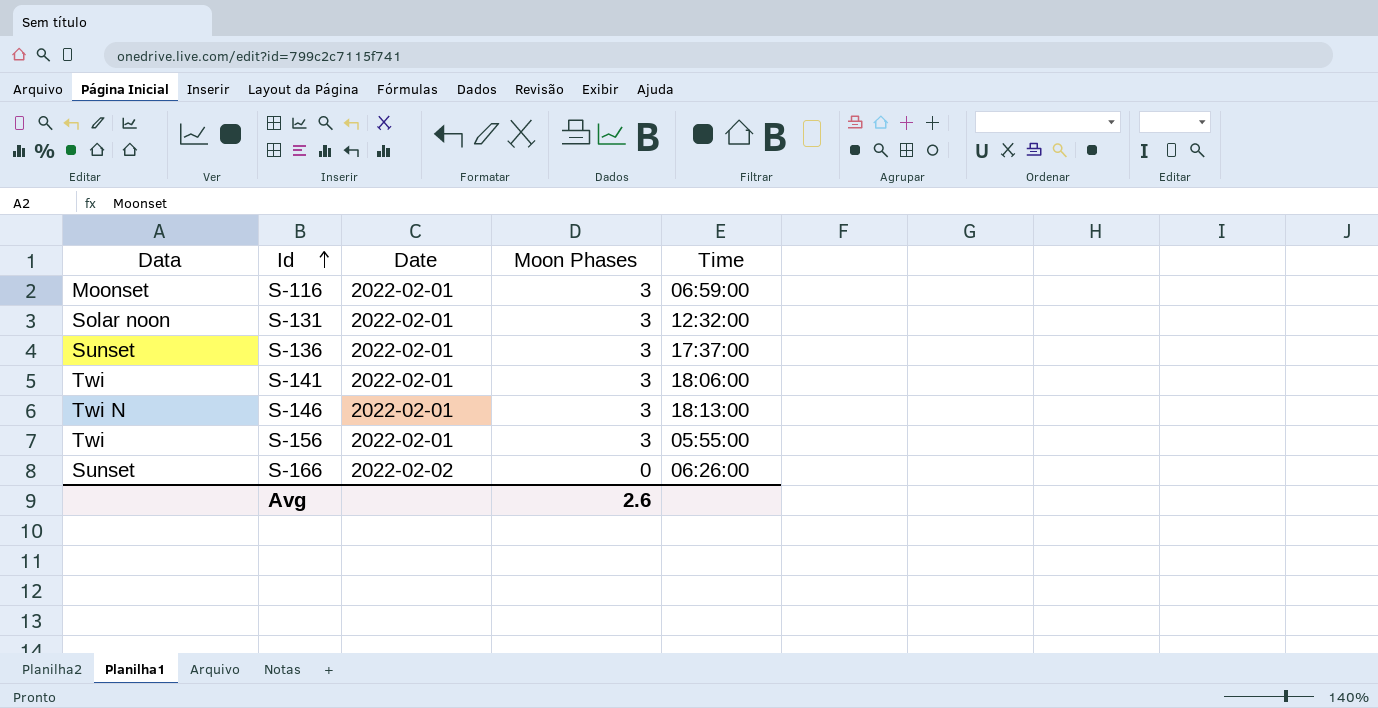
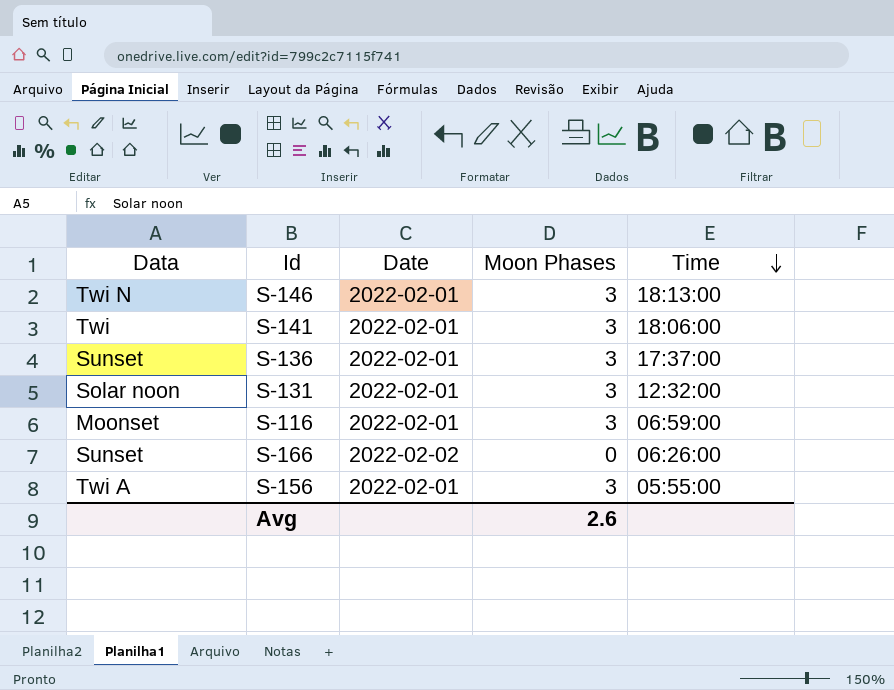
row order: Id ascending -> Time descending
S-156 | Data: Twi -> Twi A

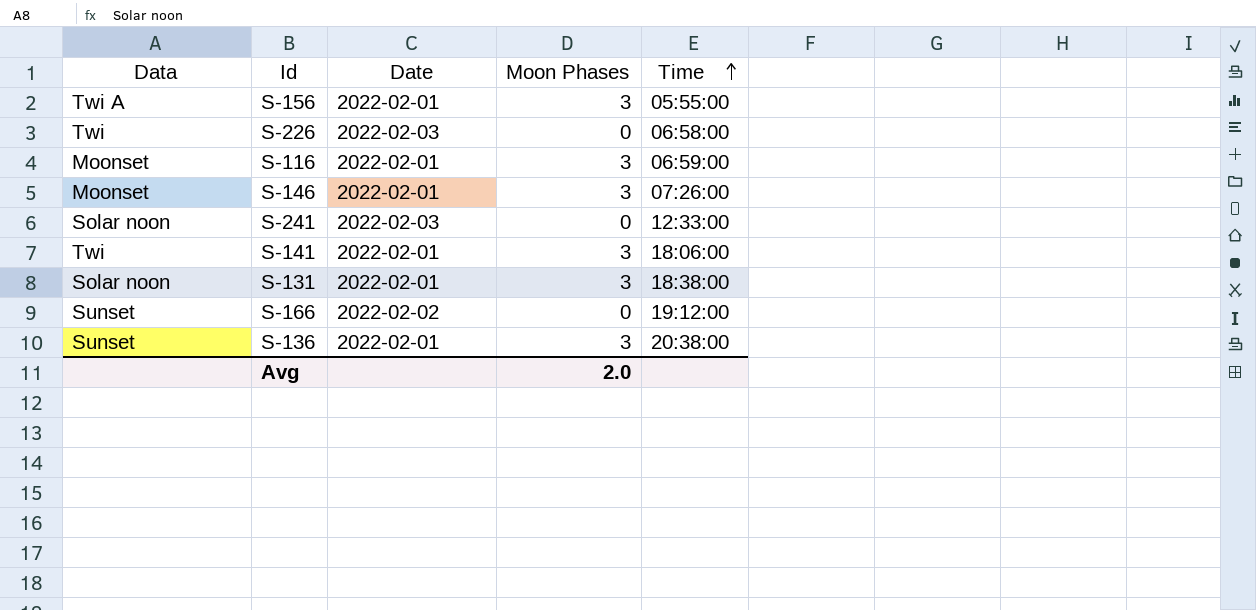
row order: Time descending -> Time ascending
row S-226: none -> Twi | 2022-02-03 | 0 | 06:58:00
S-146 | Data: Twi N -> Moonset
S-146 | Time: 18:13:00 -> 07:26:00
row S-241: none -> Solar noon | 2022-02-03 | 0 | 12:33:00
S-131 | Time: 12:32:00 -> 18:38:00
S-166 | Time: 06:26:00 -> 19:12:00
S-136 | Time: 17:37:00 -> 20:38:00
Avg | Moon Phases: 2.6 -> 2.0

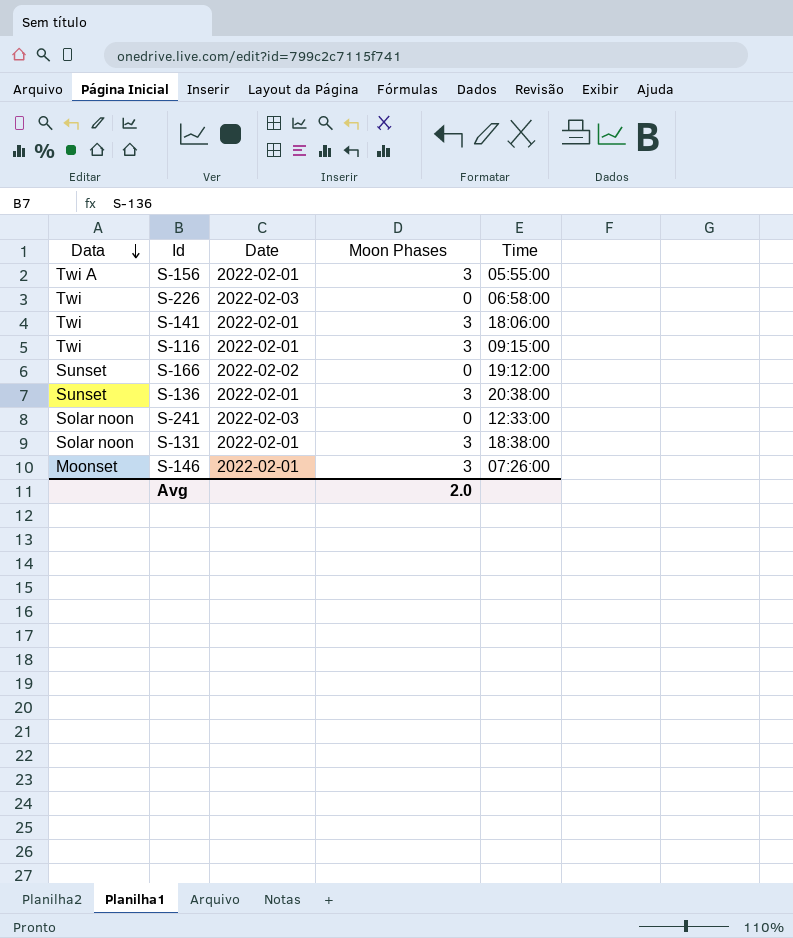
row order: Time ascending -> Data descending
S-116 | Data: Moonset -> Twi
S-116 | Time: 06:59:00 -> 09:15:00

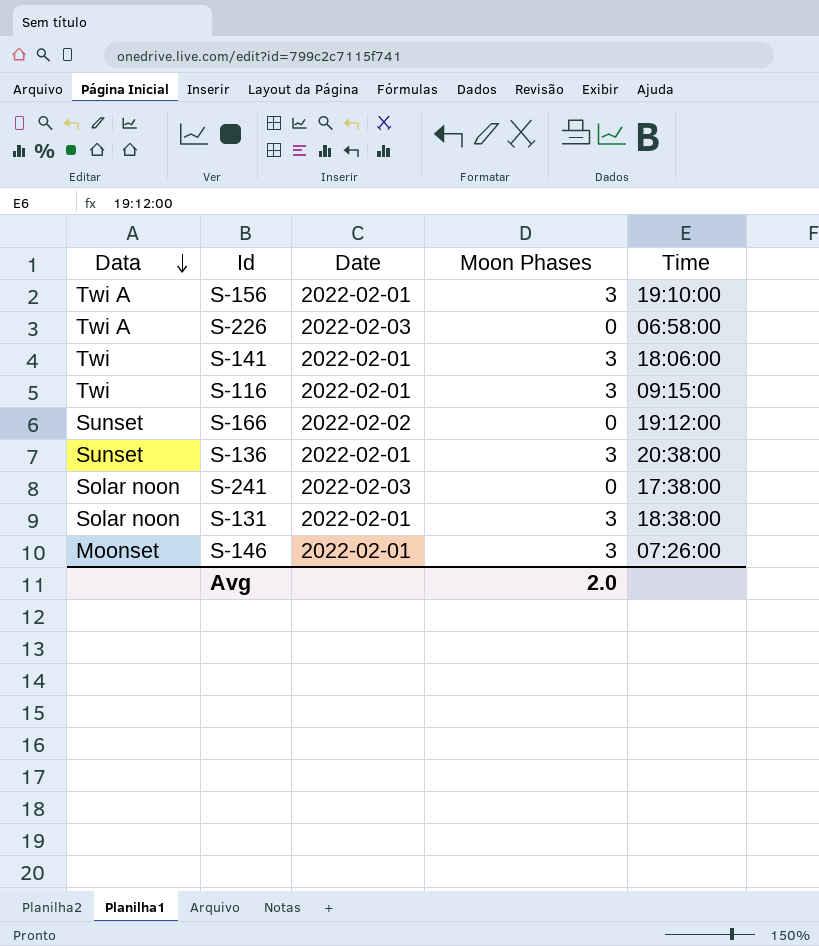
S-156 | Time: 05:55:00 -> 19:10:00
S-226 | Data: Twi -> Twi A
S-241 | Time: 12:33:00 -> 17:38:00

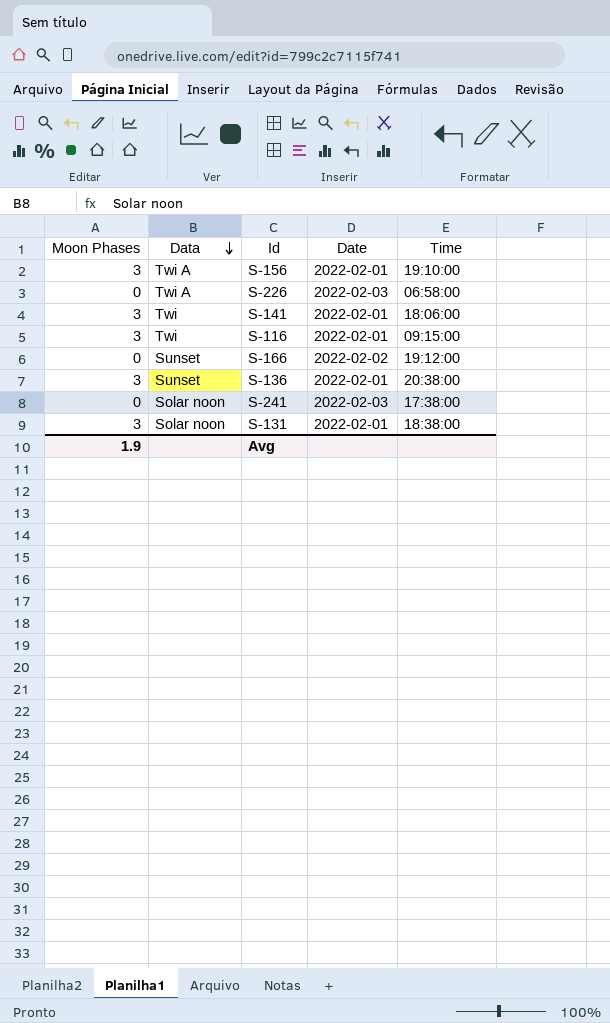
column Moon Phases | position: 4 -> 1
row S-146: Moonset | 2022-02-01 | 3 | 07:26:00 -> none
Avg | Moon Phases: 2.0 -> 1.9

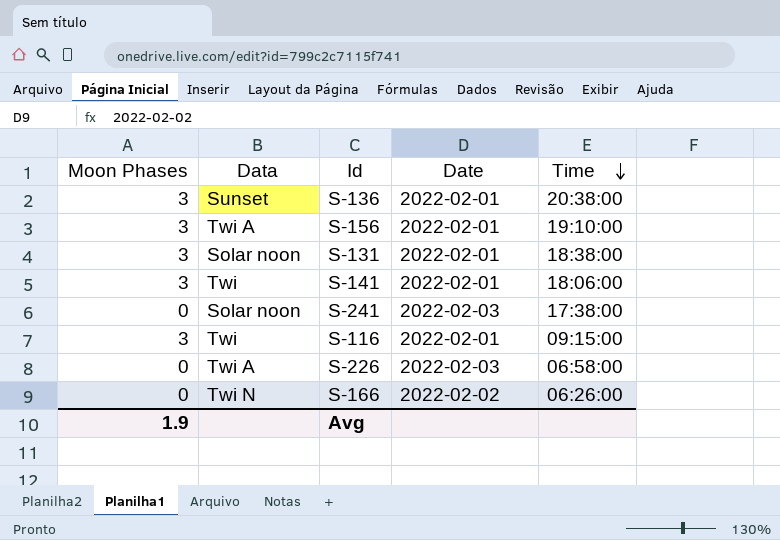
row order: Data descending -> Time descending
S-166 | Data: Sunset -> Twi N
S-166 | Time: 19:12:00 -> 06:26:00

